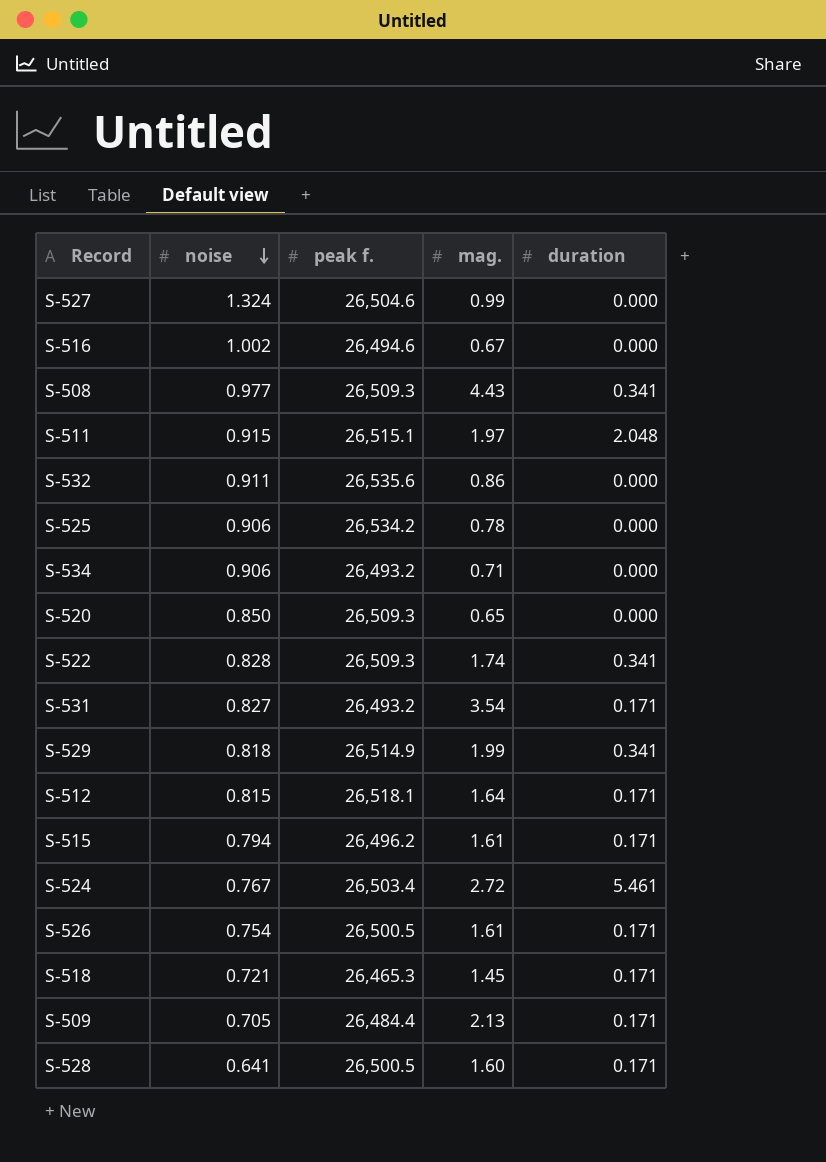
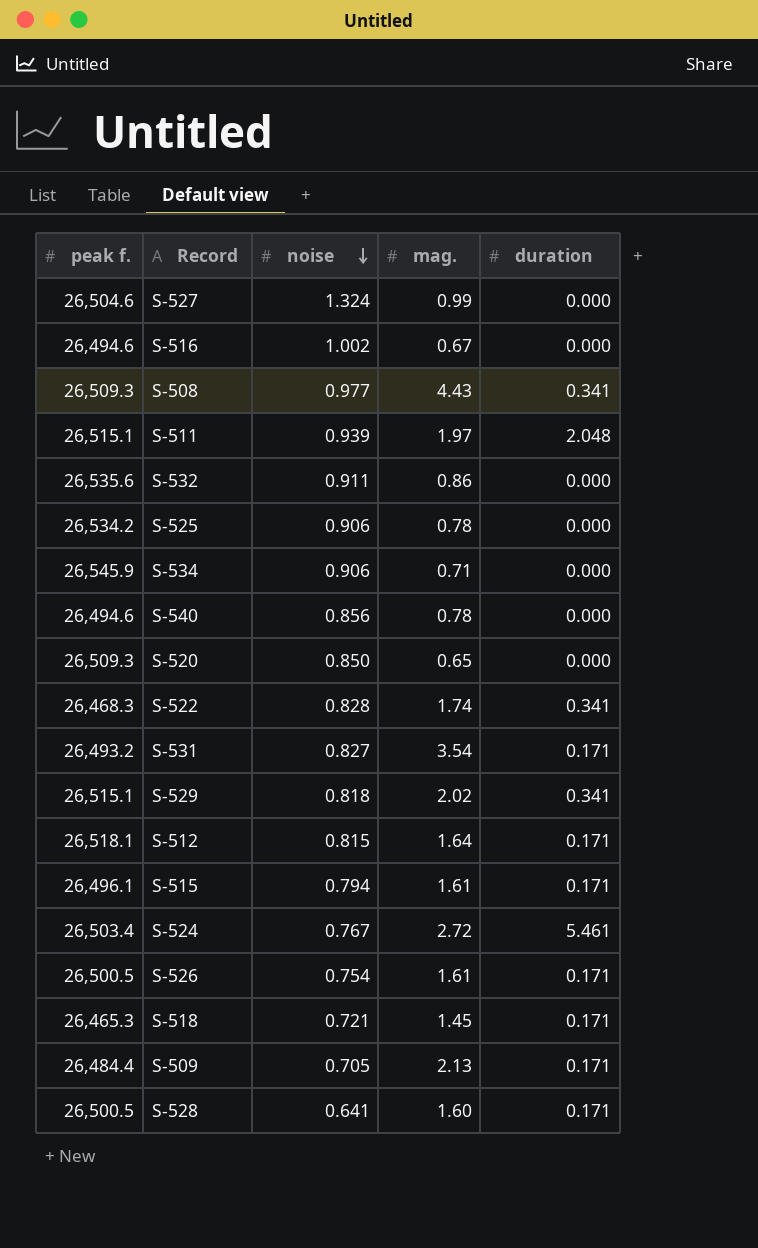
column peak f. | position: 3 -> 1
S-511 | noise: 0.915 -> 0.939
S-534 | peak f.: 26,493.2 -> 26,545.9
row S-540: none -> 26,494.6 | 0.856 | 0.78 | 0.000
S-522 | peak f.: 26,509.3 -> 26,468.3
S-529 | peak f.: 26,514.9 -> 26,515.1
S-529 | mag.: 1.99 -> 2.02
S-515 | peak f.: 26,496.2 -> 26,496.1

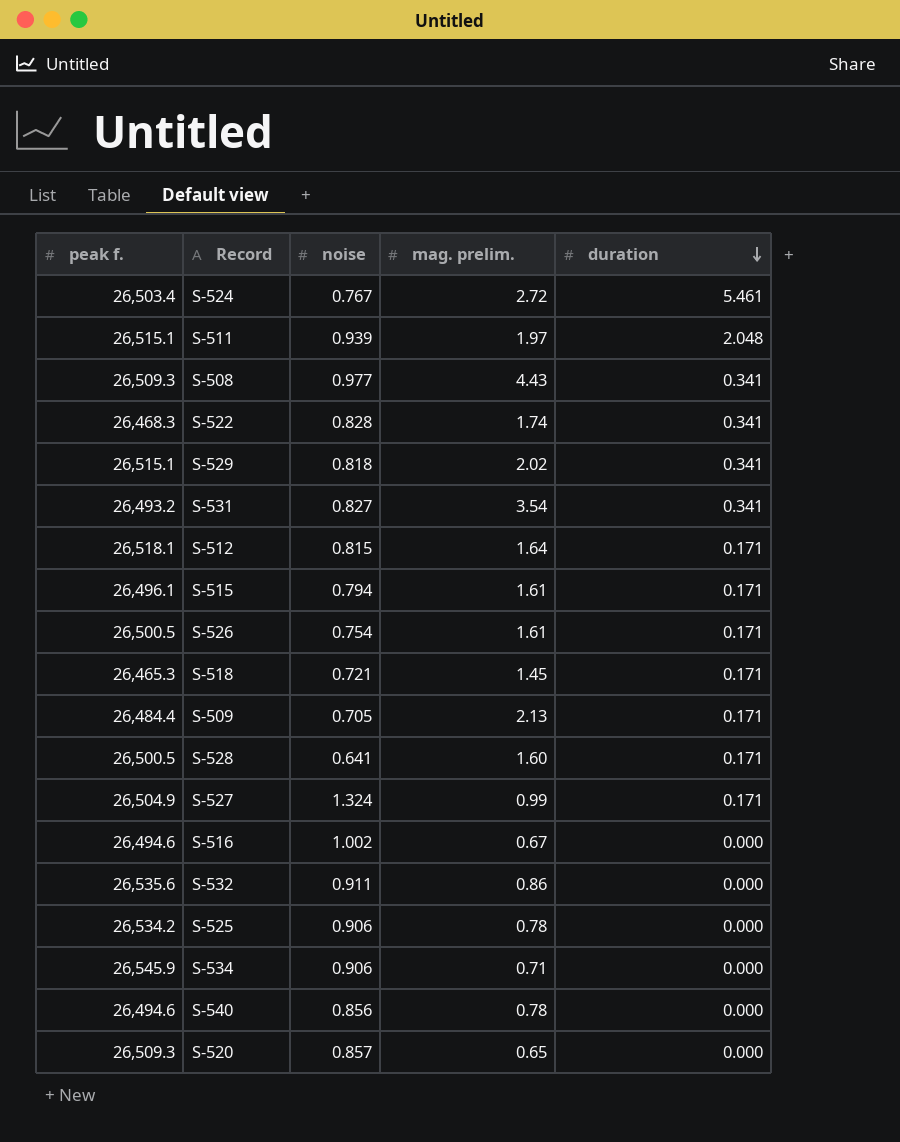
row order: noise descending -> duration descending
column name: mag. -> mag. prelim.
S-531 | duration: 0.171 -> 0.341
S-527 | peak f.: 26,504.6 -> 26,504.9
S-527 | duration: 0.000 -> 0.171
S-520 | noise: 0.850 -> 0.857

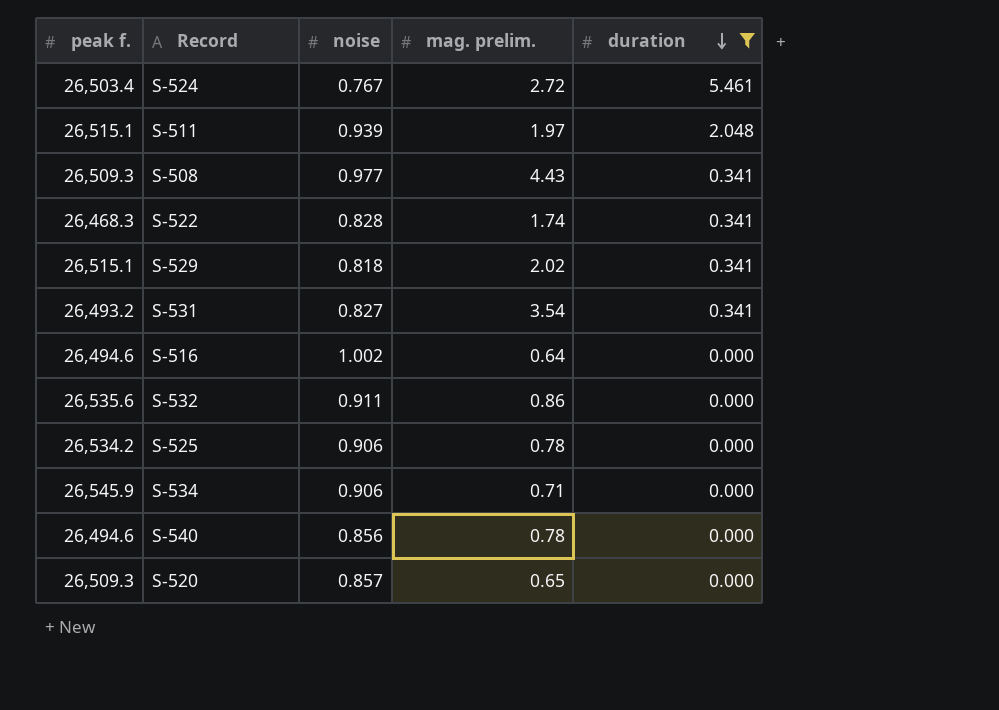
filter: none -> duration != 0.171
S-516 | mag. prelim.: 0.67 -> 0.64

